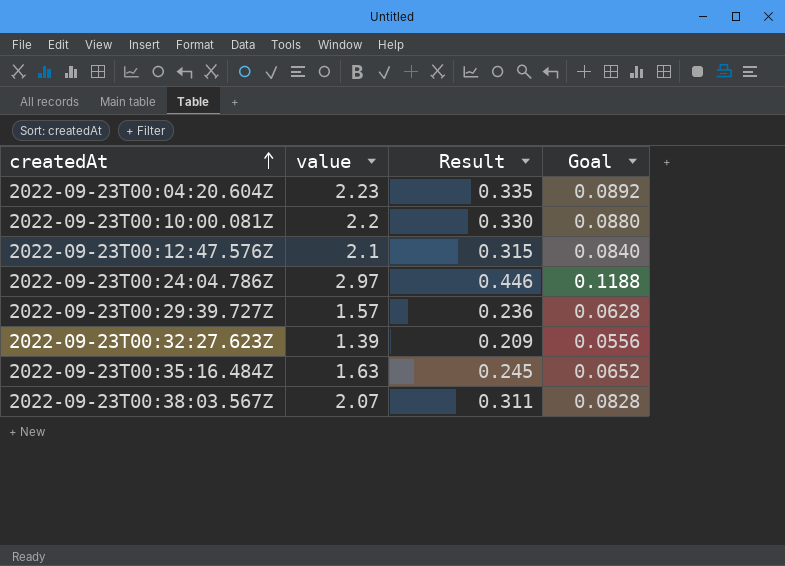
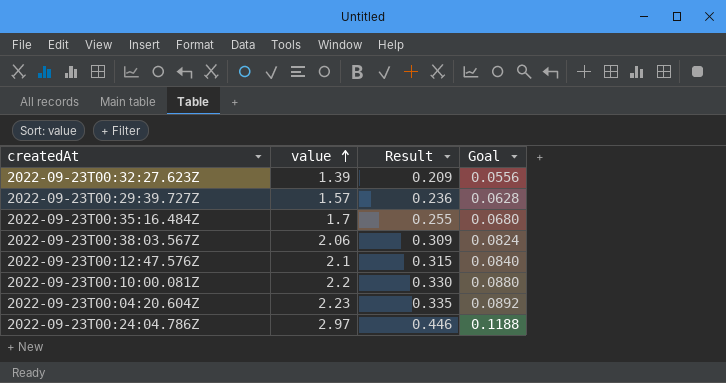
row order: createdAt ascending -> value ascending
2022-09-23T00:35:16.484Z | value: 1.63 -> 1.7
2022-09-23T00:35:16.484Z | Result: 0.245 -> 0.255
2022-09-23T00:35:16.484Z | Goal: 0.0652 -> 0.0680
2022-09-23T00:38:03.567Z | value: 2.07 -> 2.06
2022-09-23T00:38:03.567Z | Result: 0.311 -> 0.309
2022-09-23T00:38:03.567Z | Goal: 0.0828 -> 0.0824

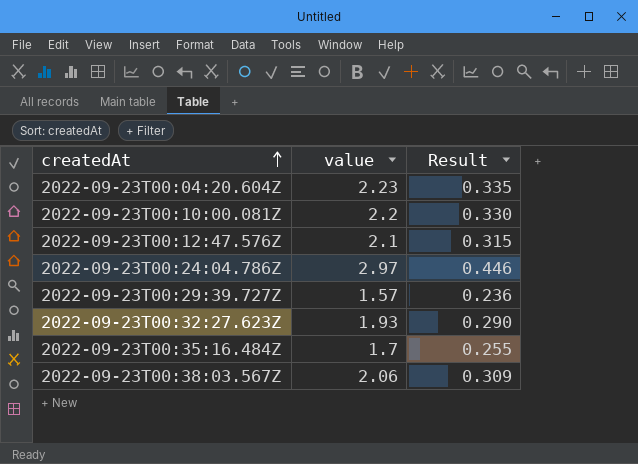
row order: value ascending -> createdAt ascending
column Goal | formula: [value] * 0.04 -> none
2022-09-23T00:32:27.623Z | value: 1.39 -> 1.93
2022-09-23T00:32:27.623Z | Result: 0.209 -> 0.290

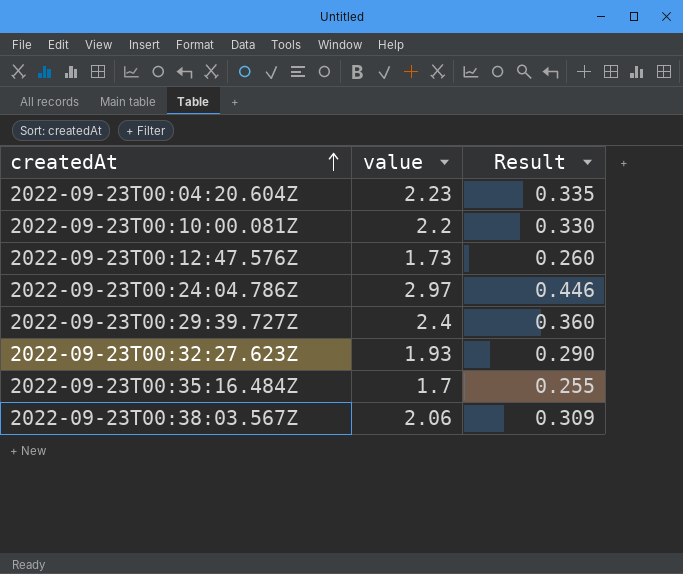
2022-09-23T00:12:47.576Z | value: 2.1 -> 1.73
2022-09-23T00:12:47.576Z | Result: 0.315 -> 0.260
2022-09-23T00:29:39.727Z | value: 1.57 -> 2.4
2022-09-23T00:29:39.727Z | Result: 0.236 -> 0.360

